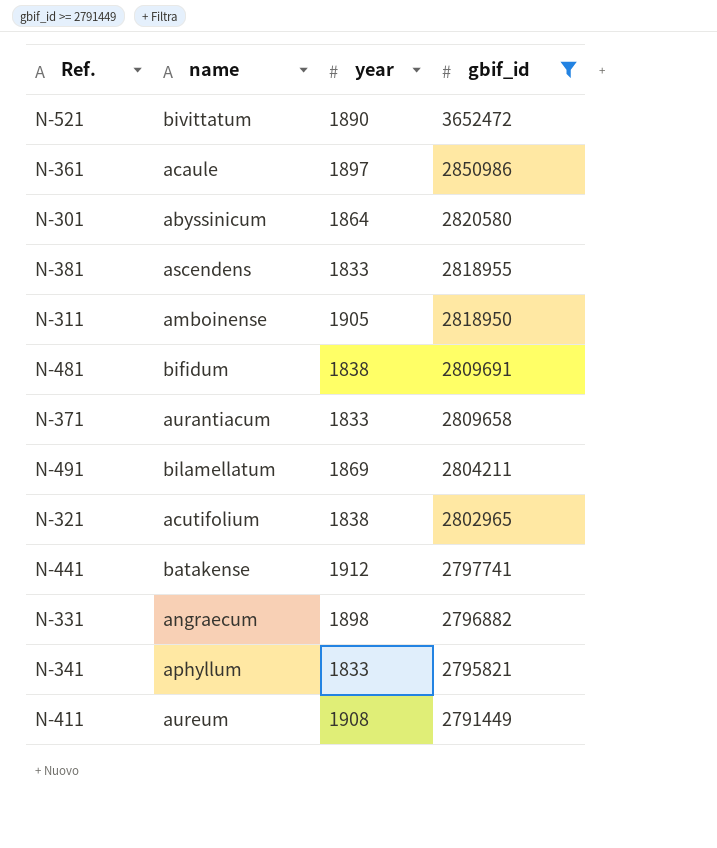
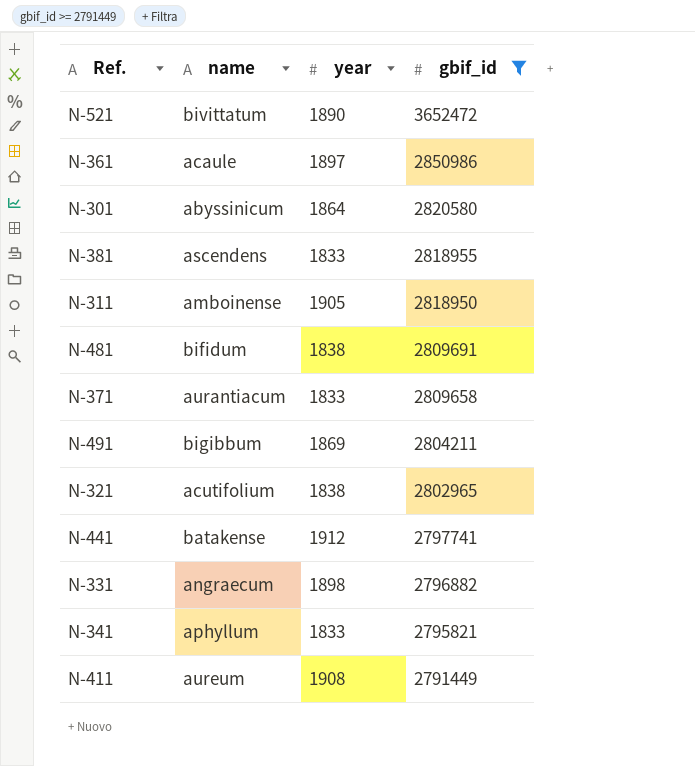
N-491 | name: bilamellatum -> bigibbum

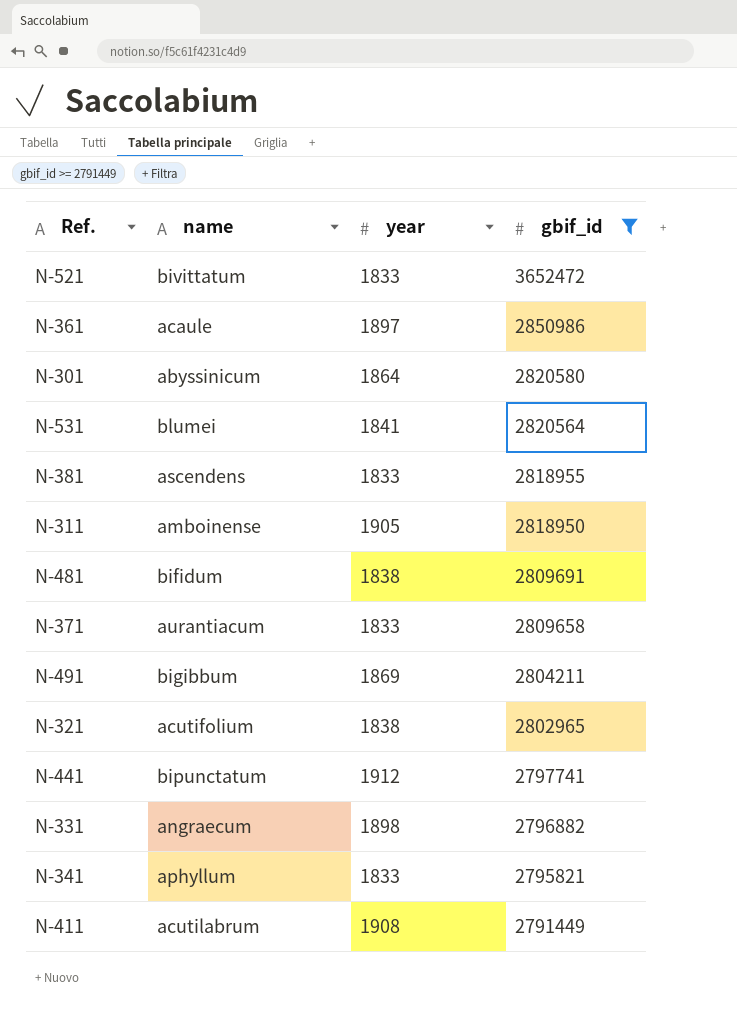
N-521 | year: 1890 -> 1833
row N-531: none -> blumei | 1841 | 2820564
N-441 | name: batakense -> bipunctatum
N-411 | name: aureum -> acutilabrum

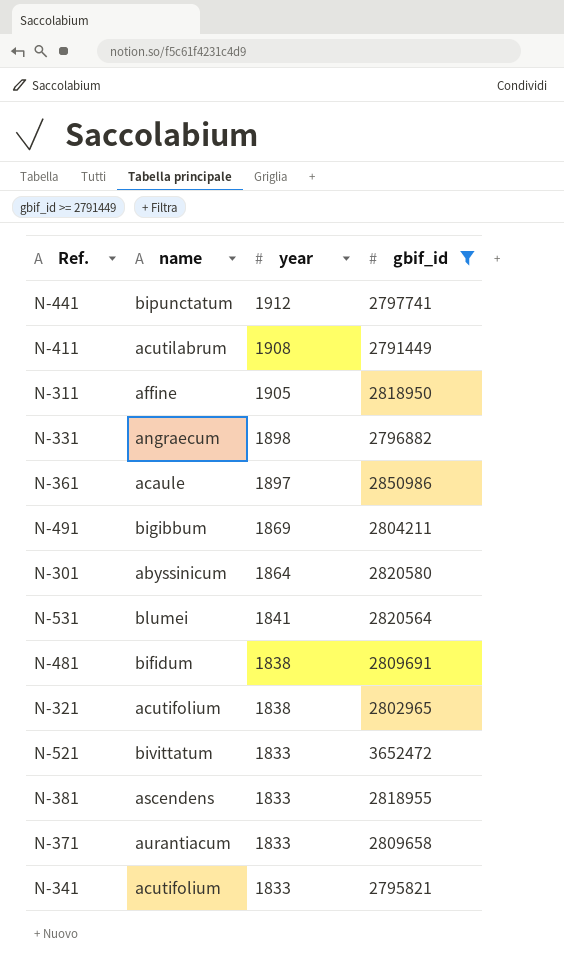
row order: gbif_id descending -> year descending
N-311 | name: amboinense -> affine
N-341 | name: aphyllum -> acutifolium

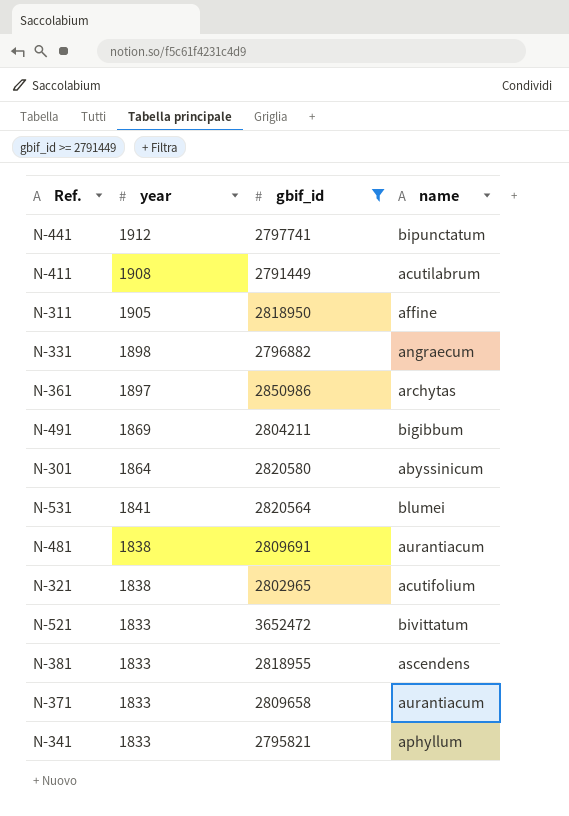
column name | position: 2 -> 4
N-361 | name: acaule -> archytas
N-481 | name: bifidum -> aurantiacum
N-341 | name: acutifolium -> aphyllum

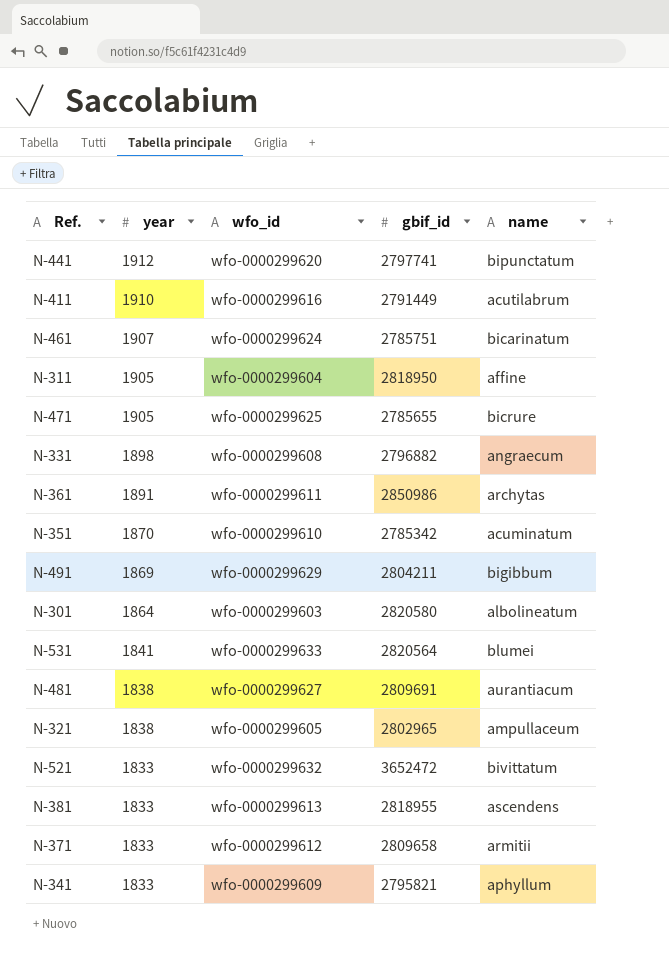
filter: gbif_id >= 2791449 -> none
column wfo_id | position: none -> 3
N-411 | year: 1908 -> 1910
N-361 | year: 1897 -> 1891
N-301 | name: abyssinicum -> albolineatum
N-321 | name: acutifolium -> ampullaceum
N-371 | name: aurantiacum -> armitii

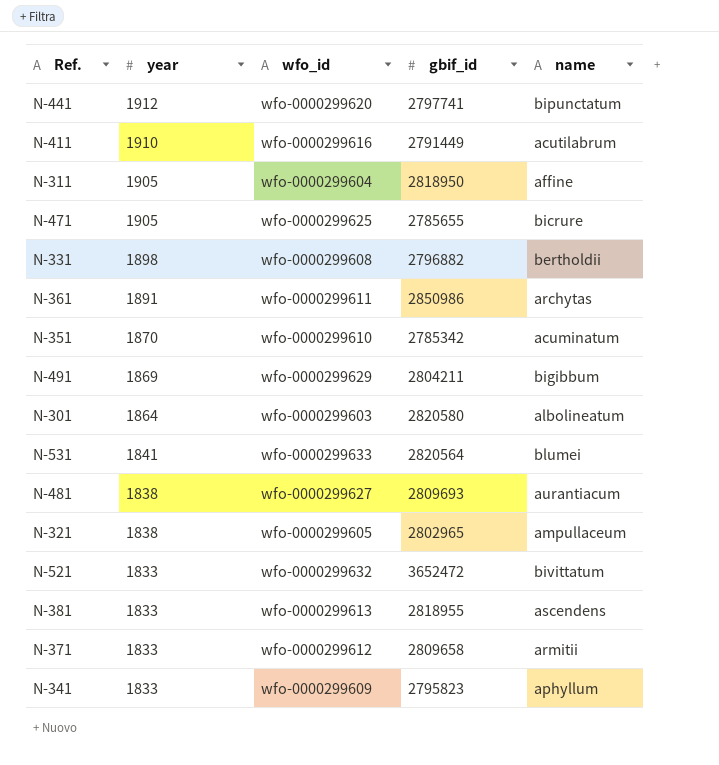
row N-461: 1907 | wfo-0000299624 | 2785751 | bicarinatum -> none
N-331 | name: angraecum -> bertholdii
N-481 | gbif_id: 2809691 -> 2809693
N-341 | gbif_id: 2795821 -> 2795823

